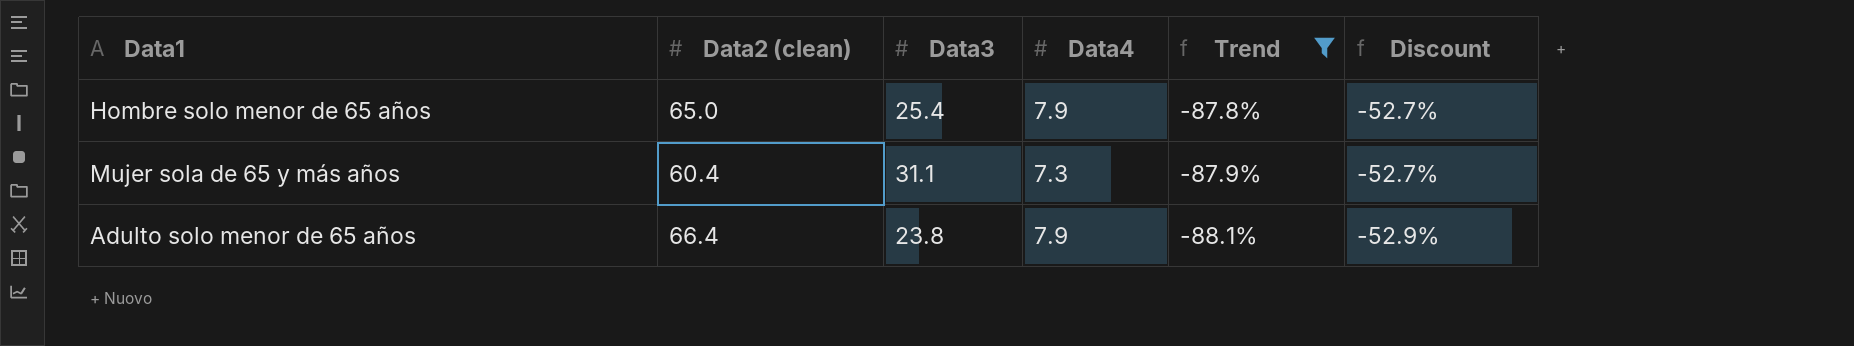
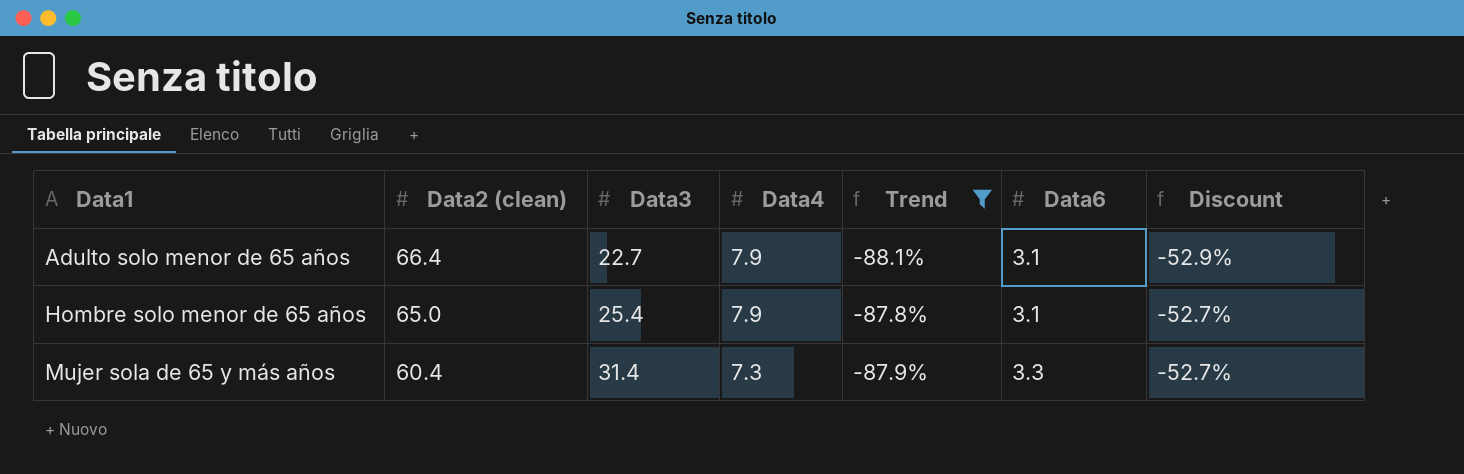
row order: Trend descending -> Data1 ascending
column Data6 | position: none -> 6
Adulto solo menor de 65 años | Data3: 23.8 -> 22.7
Mujer sola de 65 y más años | Data3: 31.1 -> 31.4

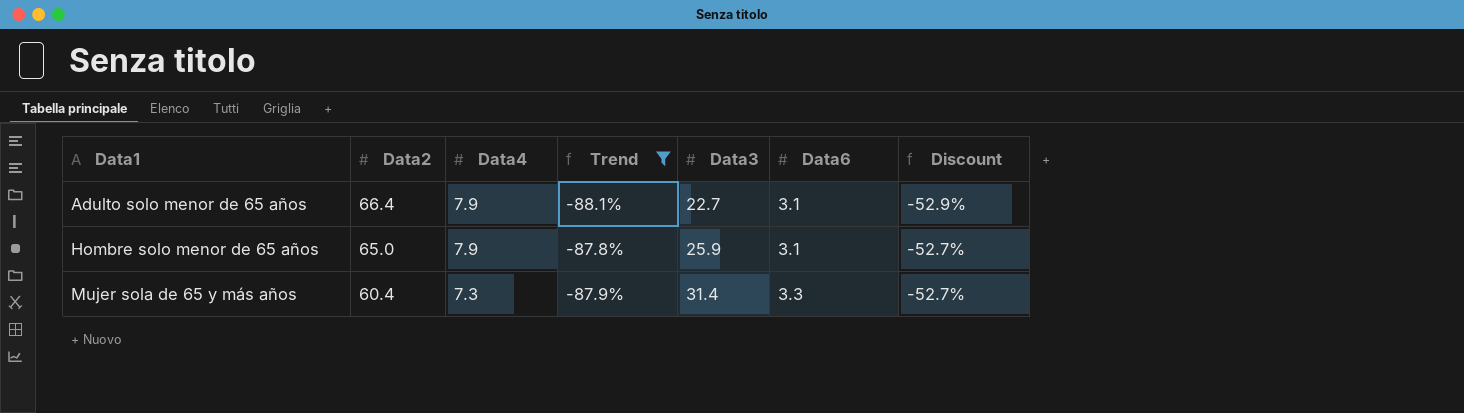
column name: Data2 (clean) -> Data2
column Data3 | position: 3 -> 5
Hombre solo menor de 65 años | Data3: 25.4 -> 25.9

